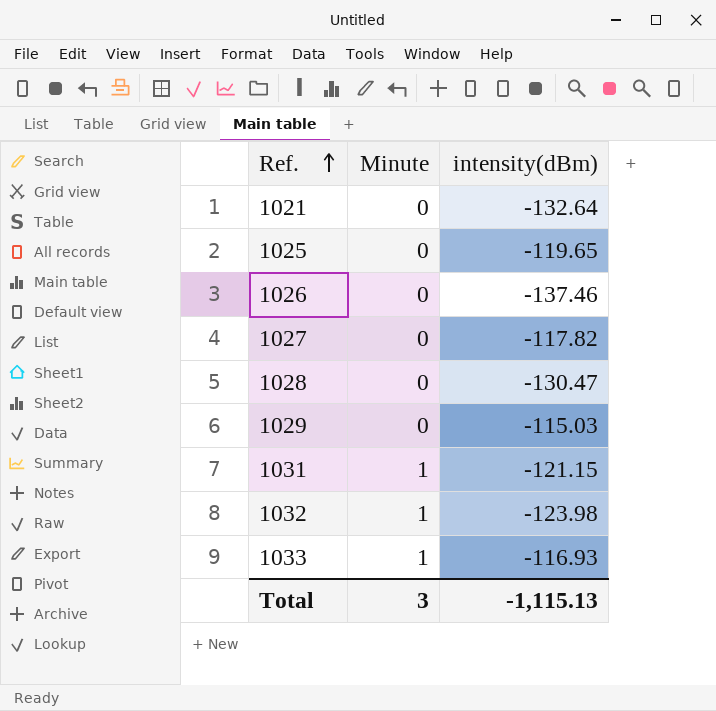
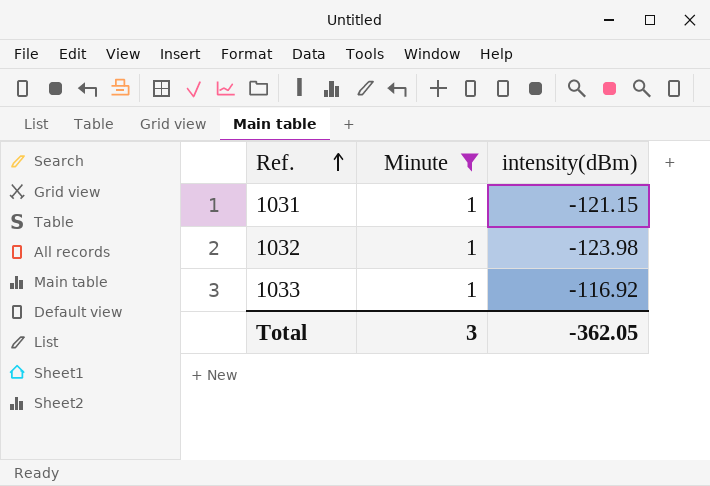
filter: none -> Minute = 1
1033 | intensity(dBm): -116.93 -> -116.92
Total | intensity(dBm): -1,115.13 -> -362.05

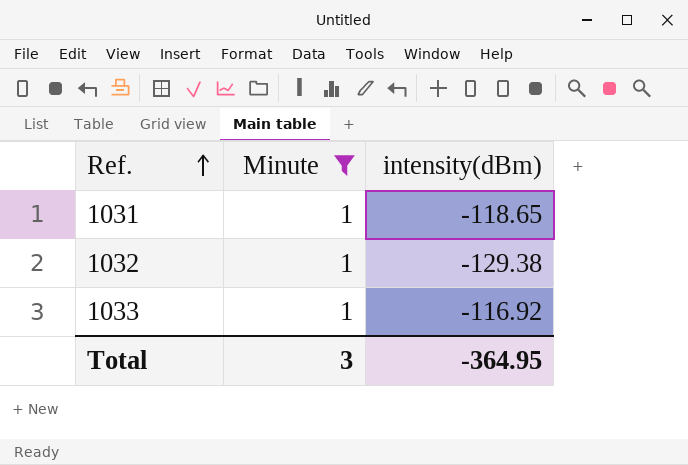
1031 | intensity(dBm): -121.15 -> -118.65
1032 | intensity(dBm): -123.98 -> -129.38
Total | intensity(dBm): -362.05 -> -364.95

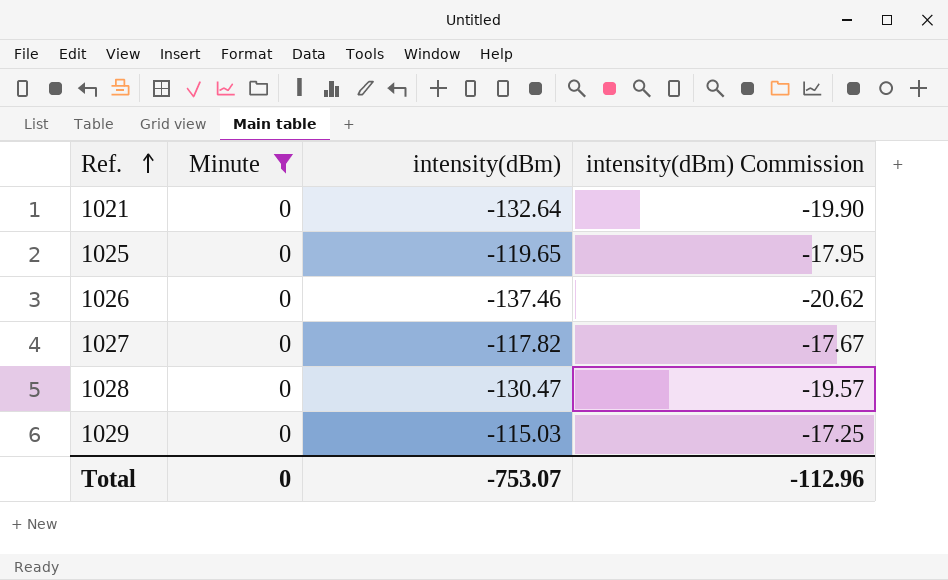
filter: Minute = 1 -> Minute = 0
column intensity(dBm) Commission | formula: none -> [intensity(dBm)] * 0.15
Total | Minute: 3 -> 0
Total | intensity(dBm): -364.95 -> -753.07

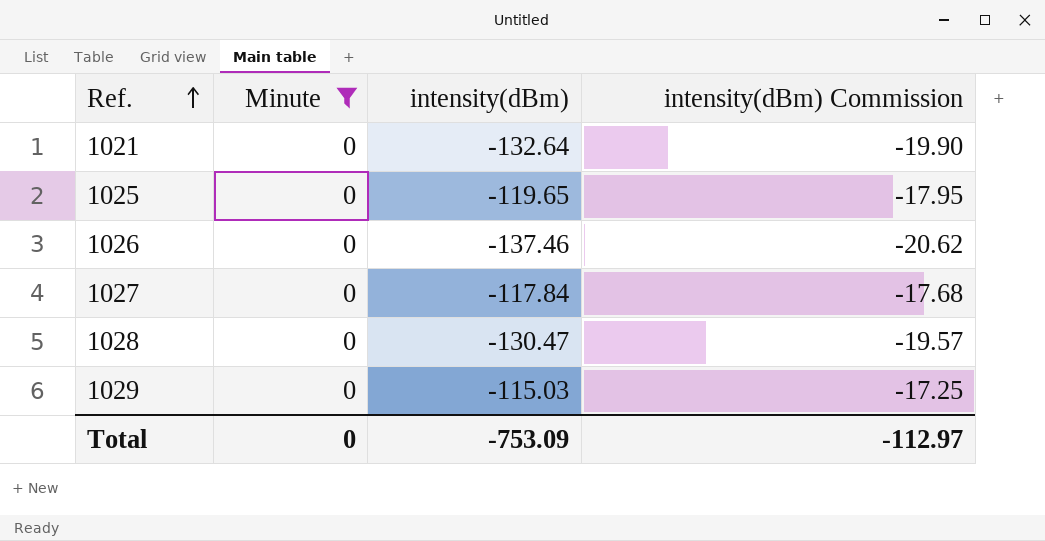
1027 | intensity(dBm): -117.82 -> -117.84
1027 | intensity(dBm) Commission: -17.67 -> -17.68
Total | intensity(dBm): -753.07 -> -753.09
Total | intensity(dBm) Commission: -112.96 -> -112.97

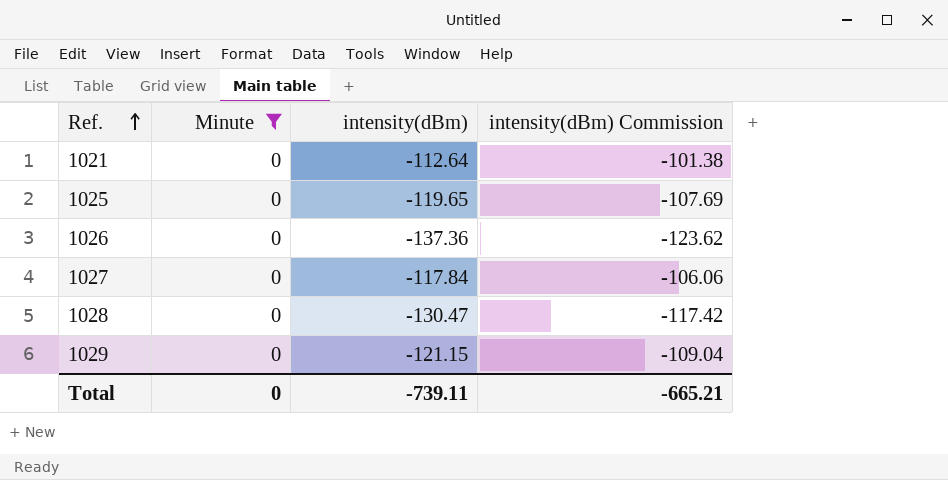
column intensity(dBm) Commission | formula: [intensity(dBm)] * 0.15 -> [intensity(dBm)] * 0.9
1021 | intensity(dBm): -132.64 -> -112.64
1026 | intensity(dBm): -137.46 -> -137.36
1029 | intensity(dBm): -115.03 -> -121.15
Total | intensity(dBm): -753.09 -> -739.11
Total | intensity(dBm) Commission: -112.97 -> -665.21

